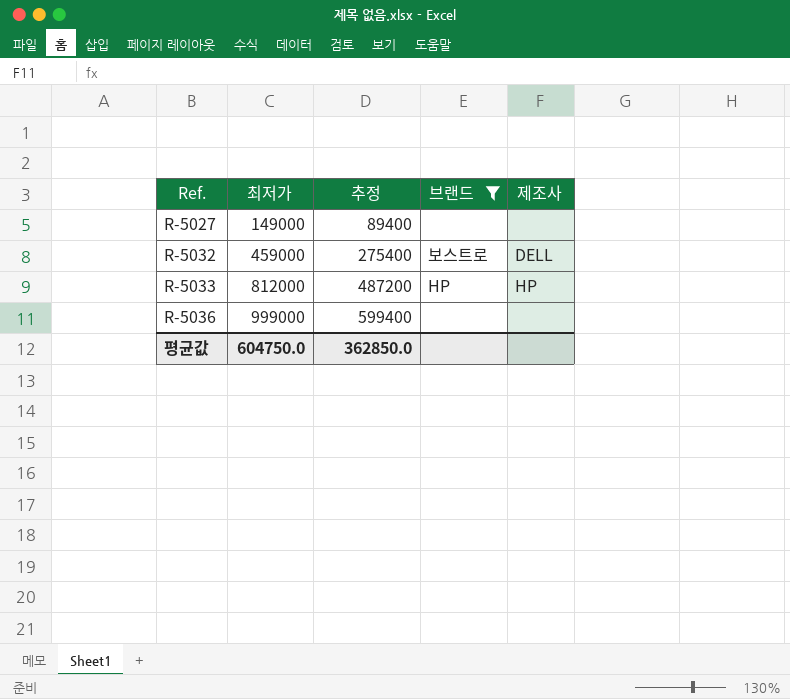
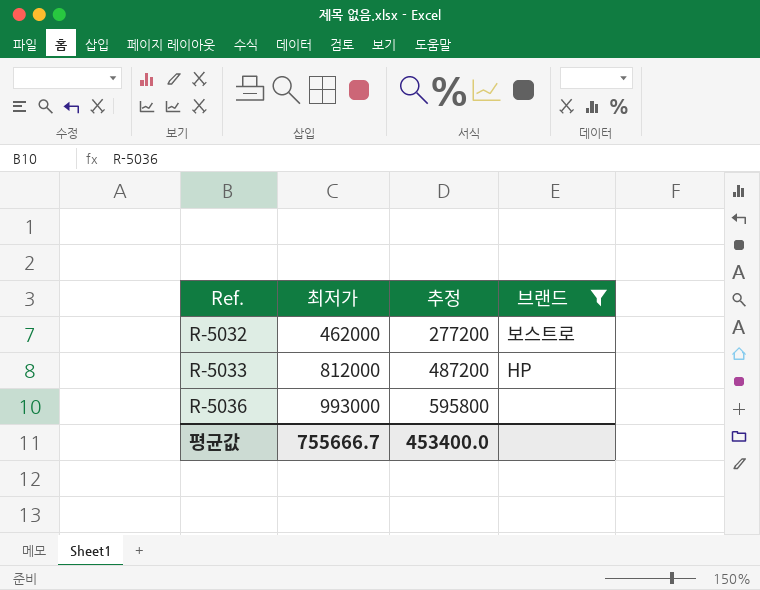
column 제조사 | position: 5 -> none
row R-5027: 149000 | 89400 | none | none -> none
R-5032 | 최저가: 459000 -> 462000
R-5032 | 추정: 275400 -> 277200
R-5036 | 최저가: 999000 -> 993000
R-5036 | 추정: 599400 -> 595800
평균값 | 최저가: 604750.0 -> 755666.7
평균값 | 추정: 362850.0 -> 453400.0

